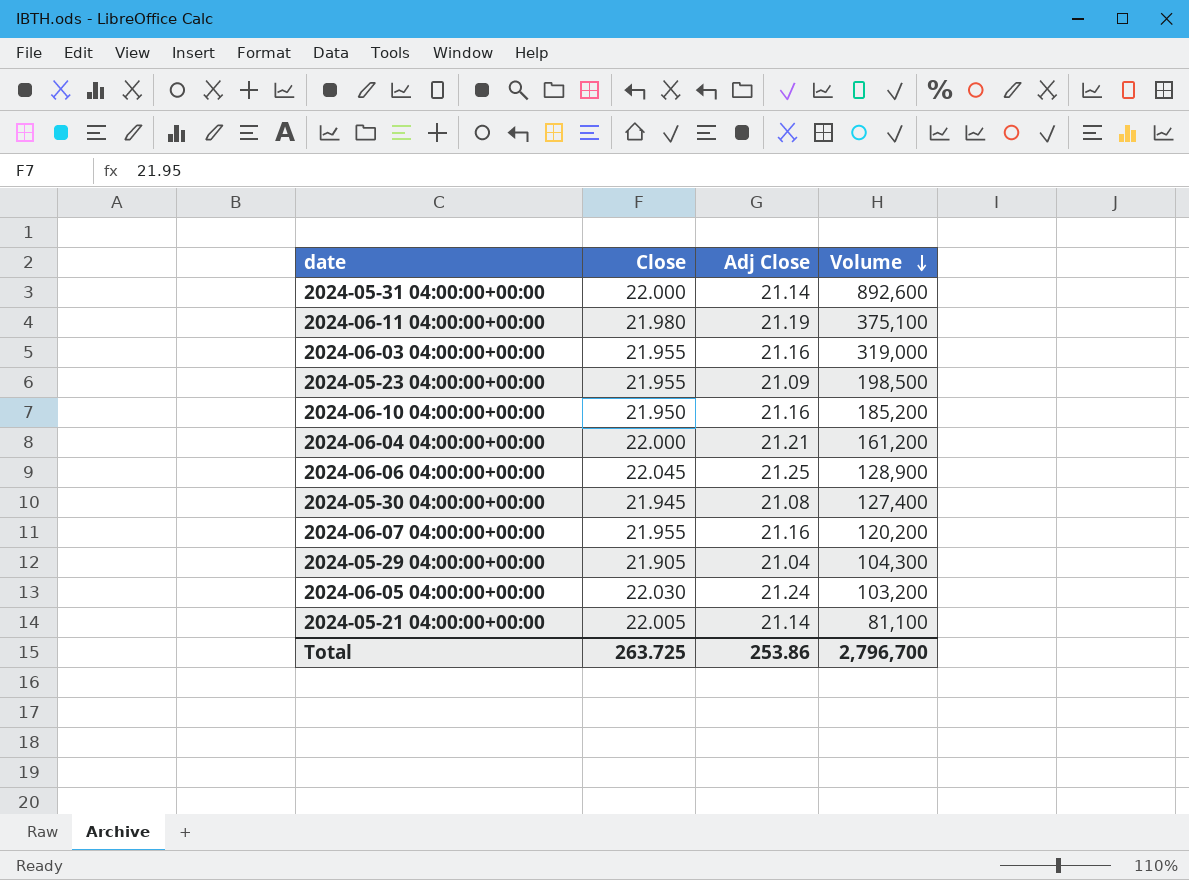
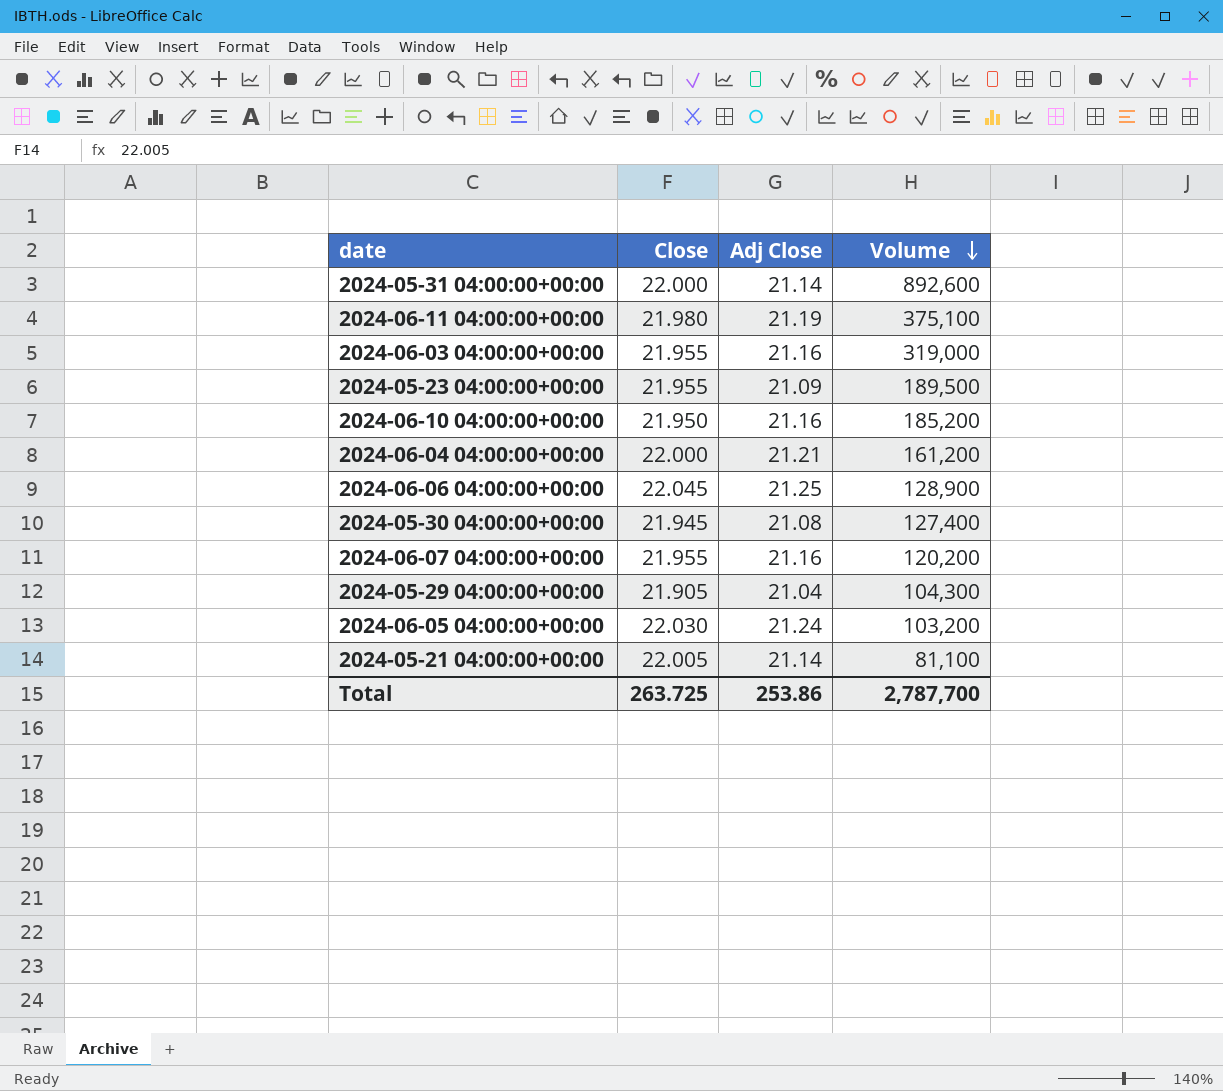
2024-05-23 04:00:00+00:00 | Volume: 198,500 -> 189,500
Total | Volume: 2,796,700 -> 2,787,700

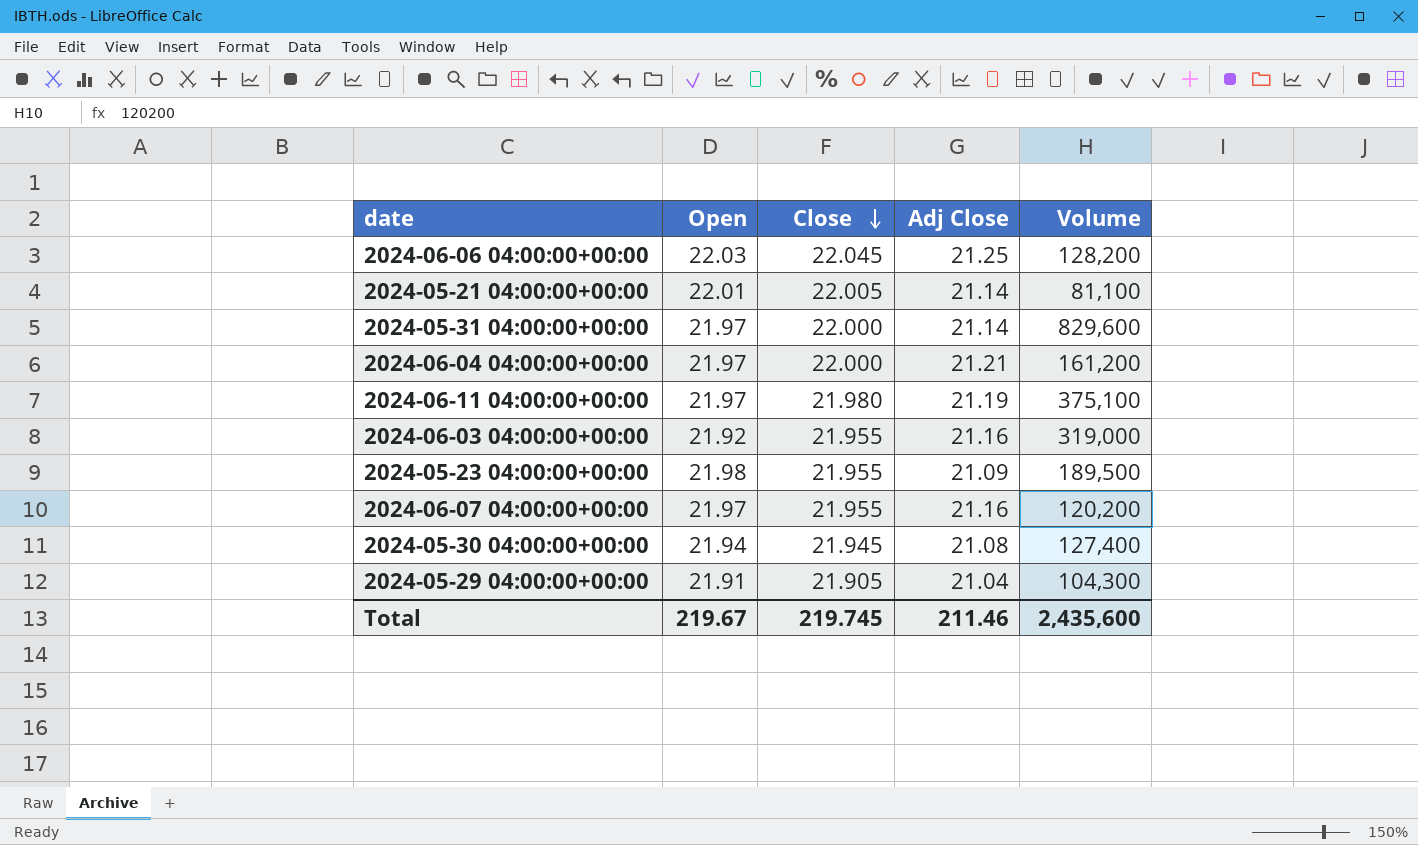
row order: Volume descending -> Close descending
column Open | position: none -> 2
row 2024-06-10 04:00:00+00:00: 21.950 | 21.16 | 185,200 -> none
row 2024-06-05 04:00:00+00:00: 22.030 | 21.24 | 103,200 -> none
2024-06-06 04:00:00+00:00 | Volume: 128,900 -> 128,200
2024-05-31 04:00:00+00:00 | Volume: 892,600 -> 829,600
Total | Close: 263.725 -> 219.745
Total | Adj Close: 253.86 -> 211.46
Total | Volume: 2,787,700 -> 2,435,600

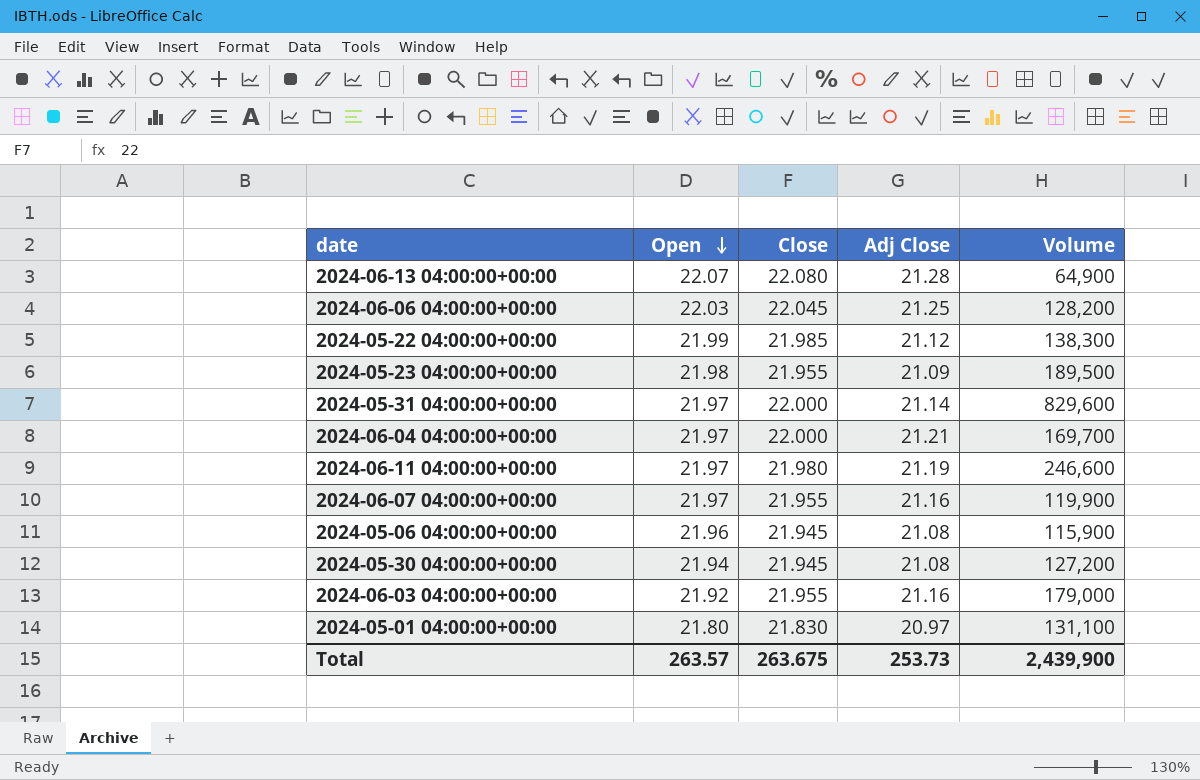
row order: Close descending -> Open descending
row 2024-05-21 04:00:00+00:00: 22.01 | 22.005 | 21.14 | 81,100 -> none
row 2024-05-29 04:00:00+00:00: 21.91 | 21.905 | 21.04 | 104,300 -> none
row 2024-06-13 04:00:00+00:00: none -> 22.07 | 22.080 | 21.28 | 64,900
row 2024-05-22 04:00:00+00:00: none -> 21.99 | 21.985 | 21.12 | 138,300
2024-06-04 04:00:00+00:00 | Volume: 161,200 -> 169,700
2024-06-11 04:00:00+00:00 | Volume: 375,100 -> 246,600
2024-06-07 04:00:00+00:00 | Volume: 120,200 -> 119,900
row 2024-05-06 04:00:00+00:00: none -> 21.96 | 21.945 | 21.08 | 115,900
2024-05-30 04:00:00+00:00 | Volume: 127,400 -> 127,200
2024-06-03 04:00:00+00:00 | Volume: 319,000 -> 179,000
row 2024-05-01 04:00:00+00:00: none -> 21.80 | 21.830 | 20.97 | 131,100
Total | Open: 219.67 -> 263.57
Total | Close: 219.745 -> 263.675
Total | Adj Close: 211.46 -> 253.73
Total | Volume: 2,435,600 -> 2,439,900

